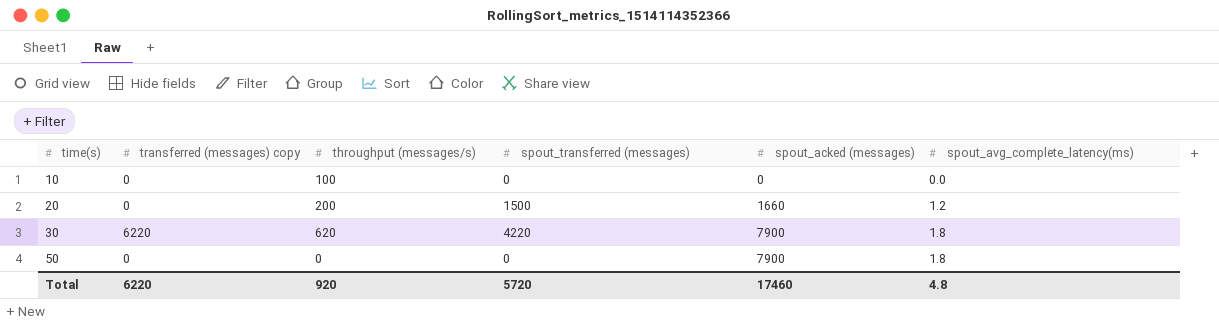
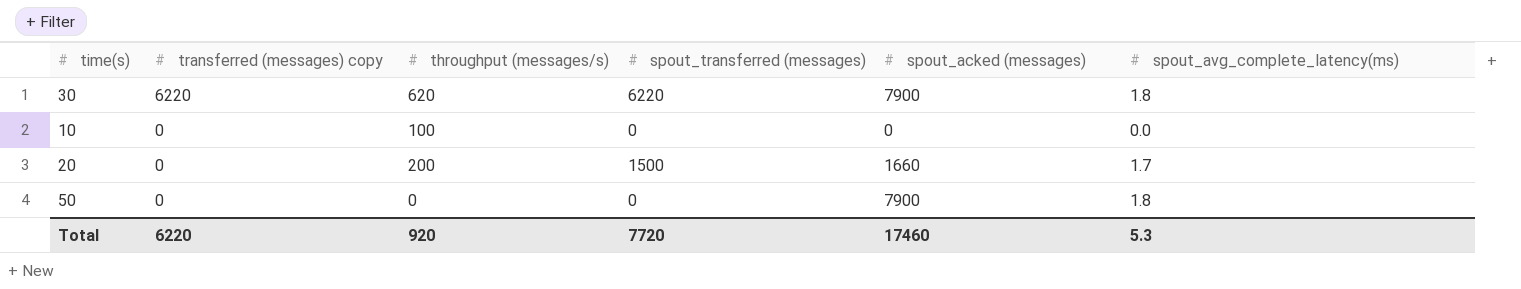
row order: time(s) ascending -> transferred (messages) copy descending
30 | spout_transferred (messages): 4220 -> 6220
20 | spout_avg_complete_latency(ms): 1.2 -> 1.7
Total | spout_transferred (messages): 5720 -> 7720
Total | spout_avg_complete_latency(ms): 4.8 -> 5.3

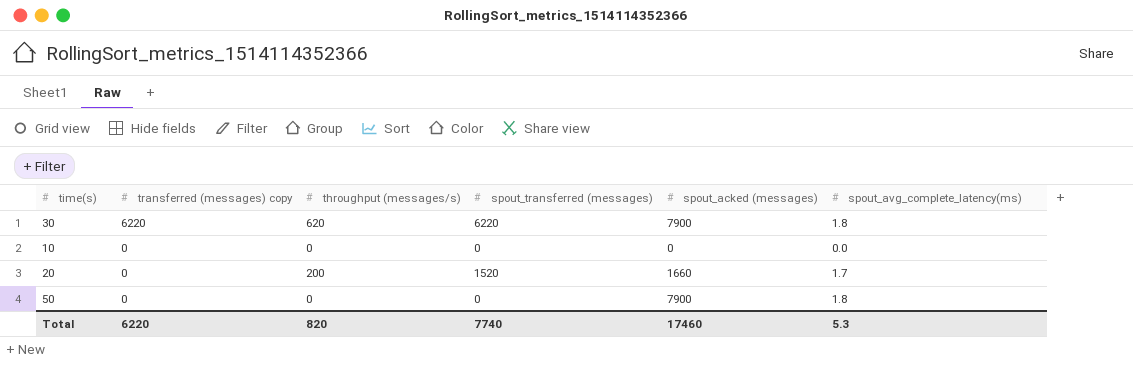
10 | throughput (messages/s): 100 -> 0
20 | spout_transferred (messages): 1500 -> 1520
Total | throughput (messages/s): 920 -> 820
Total | spout_transferred (messages): 7720 -> 7740

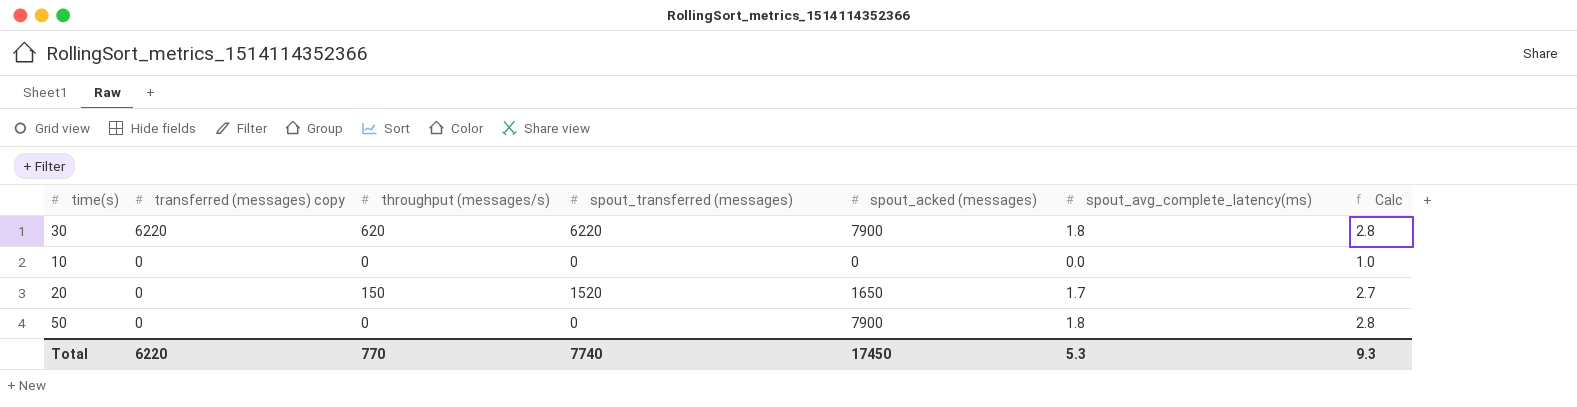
column Calc | formula: none -> [spout_avg_complete_latency(ms)] + 1
20 | throughput (messages/s): 200 -> 150
20 | spout_acked (messages): 1660 -> 1650
Total | throughput (messages/s): 820 -> 770
Total | spout_acked (messages): 17460 -> 17450

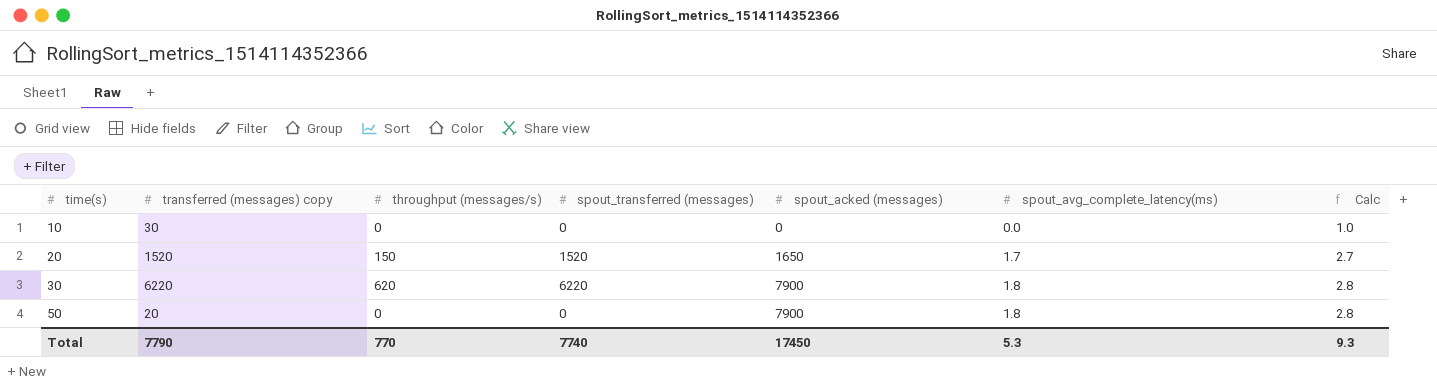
row order: transferred (messages) copy descending -> time(s) ascending
10 | transferred (messages) copy: 0 -> 30
20 | transferred (messages) copy: 0 -> 1520
50 | transferred (messages) copy: 0 -> 20
Total | transferred (messages) copy: 6220 -> 7790

